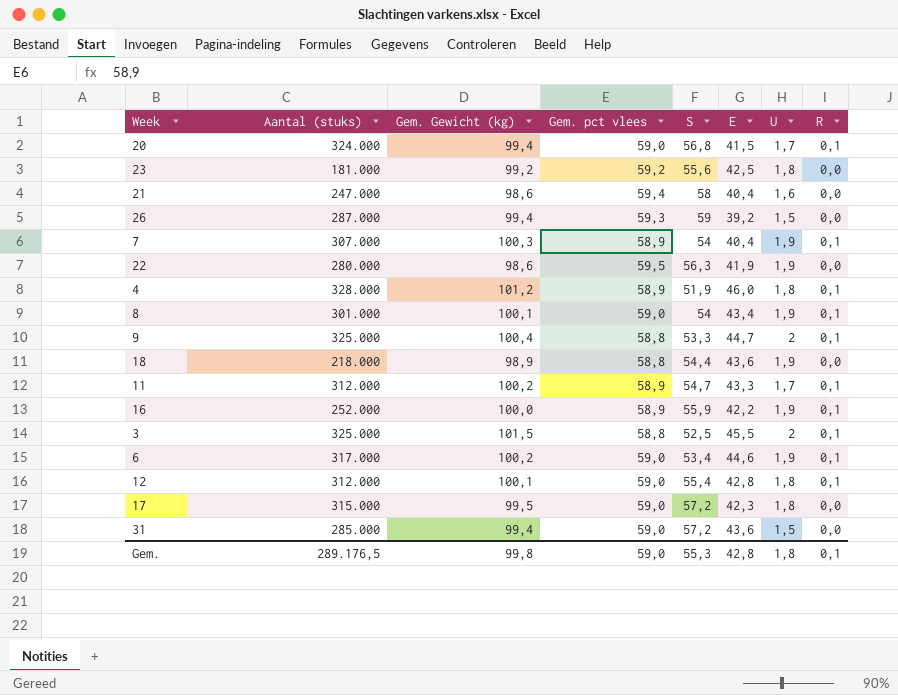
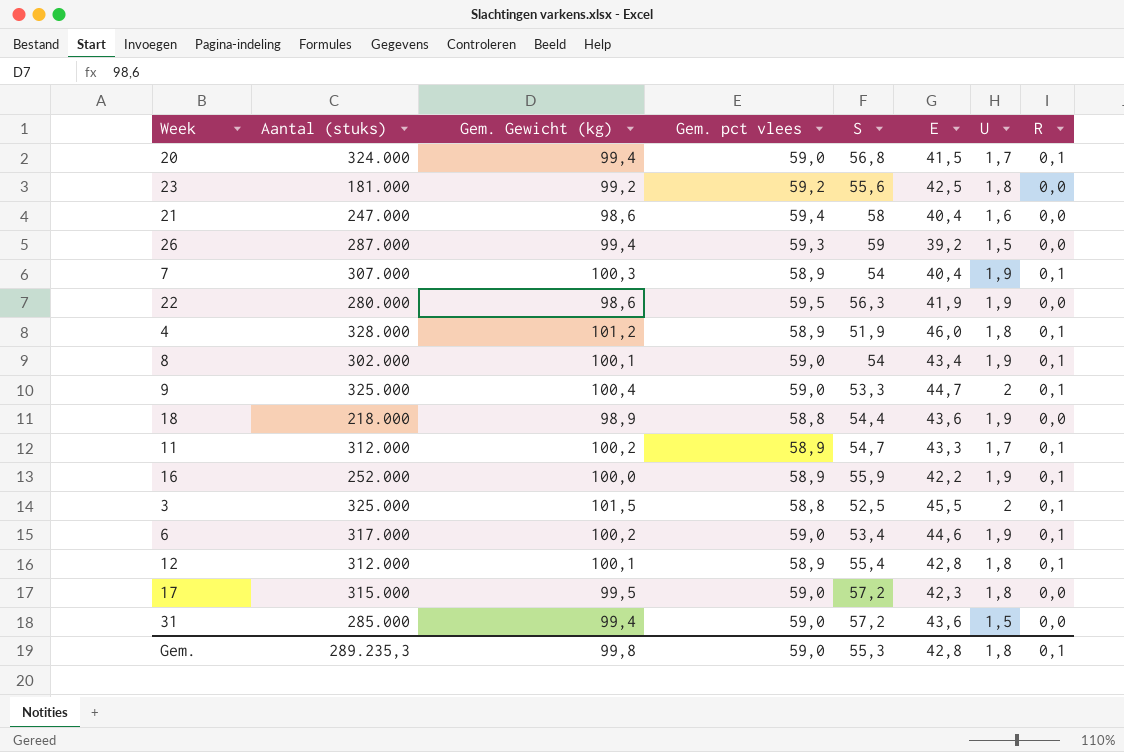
8 | Aantal (stuks): 301.000 -> 302.000
9 | Gem. pct vlees: 58,8 -> 59,0
12 | Gem. pct vlees: 59,0 -> 58,9
Gem. | Aantal (stuks): 289.176,5 -> 289.235,3

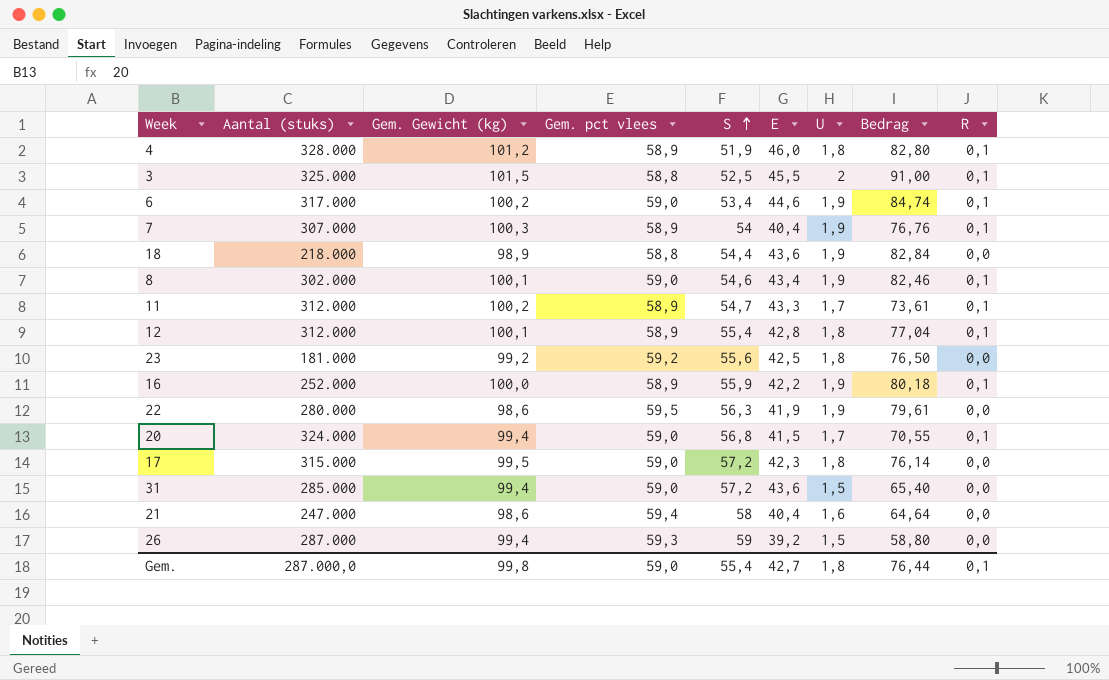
row order: none -> S ascending
column Bedrag | formula: none -> [E] * [U]
row 9: 325.000 | 100,4 | 59,0 | 53,3 | 44,7 | 2 | 0,1 -> none
8 | S: 54 -> 54,6
Gem. | Aantal (stuks): 289.235,3 -> 287.000,0
Gem. | S: 55,3 -> 55,4
Gem. | E: 42,8 -> 42,7

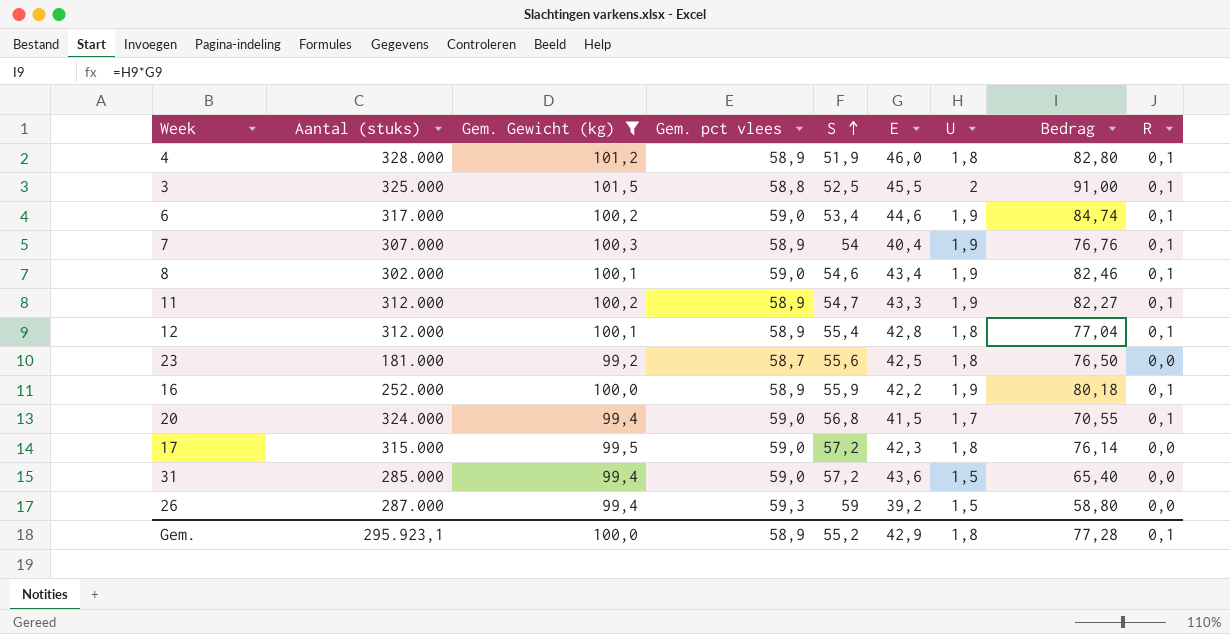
filter: none -> Gem. Gewicht (kg) >= 99,2
11 | U: 1,7 -> 1,9
11 | Bedrag: 73,61 -> 82,27
23 | Gem. pct vlees: 59,2 -> 58,7
Gem. | Aantal (stuks): 287.000,0 -> 295.923,1
Gem. | Gem. Gewicht (kg): 99,8 -> 100,0
Gem. | Gem. pct vlees: 59,0 -> 58,9
Gem. | S: 55,4 -> 55,2
Gem. | E: 42,7 -> 42,9
Gem. | Bedrag: 76,44 -> 77,28

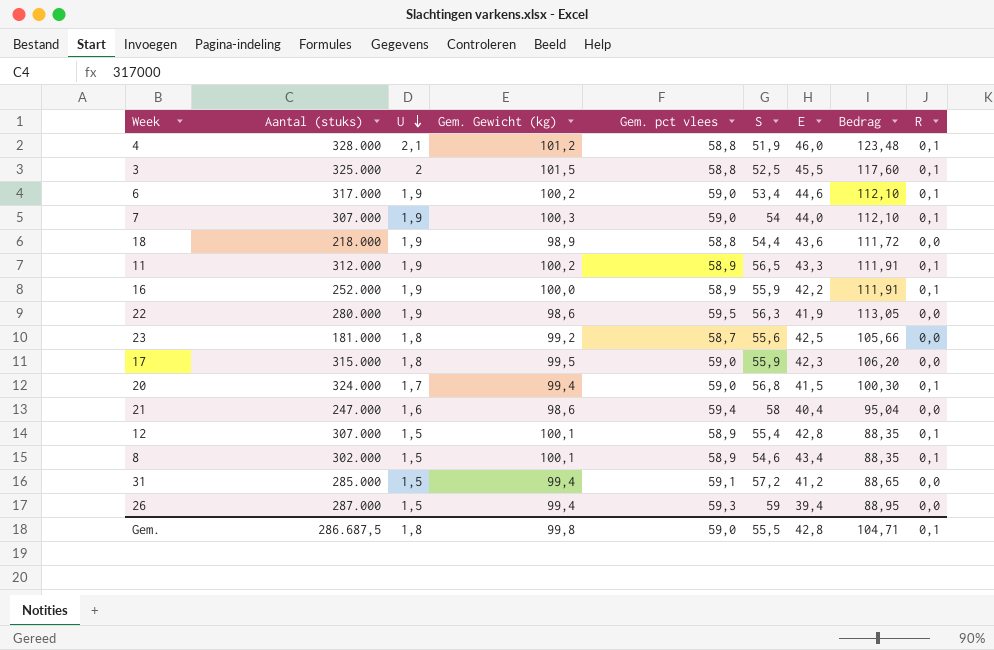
filter: Gem. Gewicht (kg) >= 99,2 -> none
row order: S ascending -> U descending
column U | position: 7 -> 3
column Bedrag | formula: [E] * [U] -> [U] * [Gem. pct vlees]
4 | U: 1,8 -> 2,1
4 | Gem. pct vlees: 58,9 -> 58,8
7 | Gem. pct vlees: 58,9 -> 59,0
7 | E: 40,4 -> 44,0
11 | S: 54,7 -> 56,5
17 | S: 57,2 -> 55,9
12 | Aantal (stuks): 312.000 -> 307.000
12 | U: 1,8 -> 1,5
8 | U: 1,9 -> 1,5
8 | Gem. pct vlees: 59,0 -> 58,9
31 | Gem. pct vlees: 59,0 -> 59,1
31 | E: 43,6 -> 41,2
26 | E: 39,2 -> 39,4
Gem. | Aantal (stuks): 295.923,1 -> 286.687,5
Gem. | Gem. Gewicht (kg): 100,0 -> 99,8
Gem. | Gem. pct vlees: 58,9 -> 59,0
Gem. | S: 55,2 -> 55,5
Gem. | E: 42,9 -> 42,8
Gem. | Bedrag: 77,28 -> 104,71

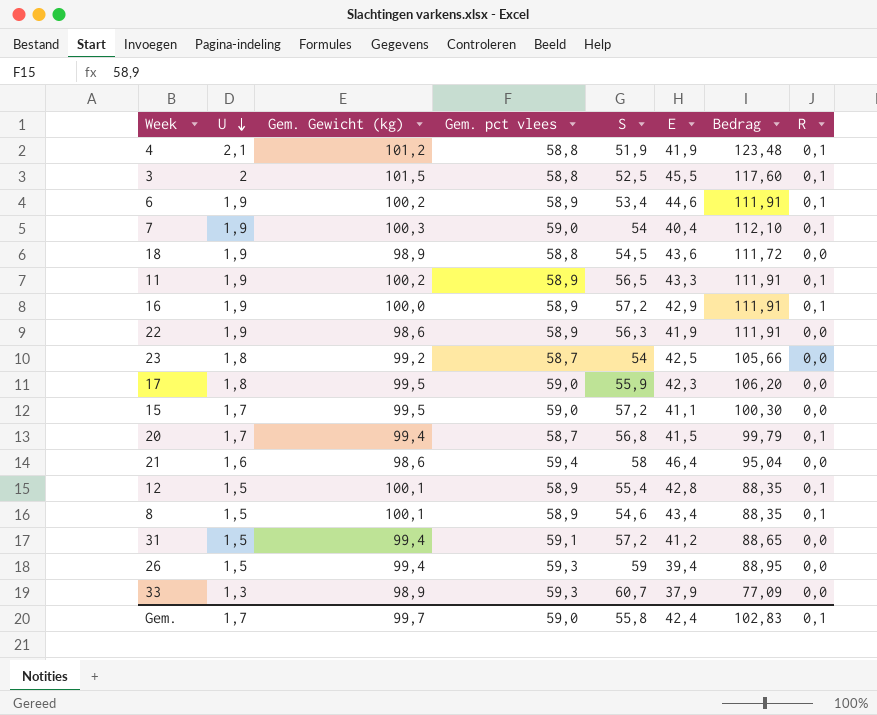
column Aantal (stuks) | position: 2 -> none
4 | E: 46,0 -> 41,9
6 | Gem. pct vlees: 59,0 -> 58,9
6 | Bedrag: 112,10 -> 111,91
7 | E: 44,0 -> 40,4
18 | S: 54,4 -> 54,5
16 | S: 55,9 -> 57,2
16 | E: 42,2 -> 42,9
22 | Gem. pct vlees: 59,5 -> 58,9
22 | Bedrag: 113,05 -> 111,91
23 | S: 55,6 -> 54
row 15: none -> 1,7 | 99,5 | 59,0 | 57,2 | 41,1 | 100,30 | 0,0
20 | Gem. pct vlees: 59,0 -> 58,7
20 | Bedrag: 100,30 -> 99,79
21 | E: 40,4 -> 46,4
row 33: none -> 1,3 | 98,9 | 59,3 | 60,7 | 37,9 | 77,09 | 0,0
Gem. | U: 1,8 -> 1,7
Gem. | Gem. Gewicht (kg): 99,8 -> 99,7
Gem. | S: 55,5 -> 55,8
Gem. | E: 42,8 -> 42,4
Gem. | Bedrag: 104,71 -> 102,83

